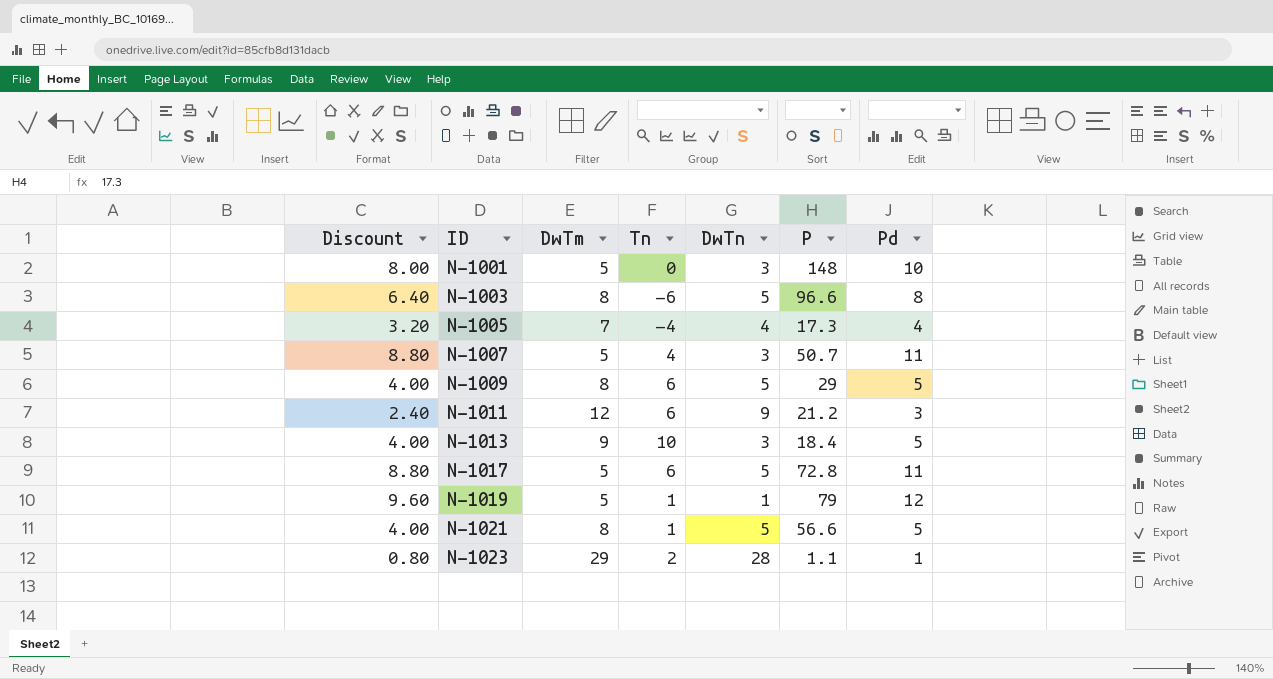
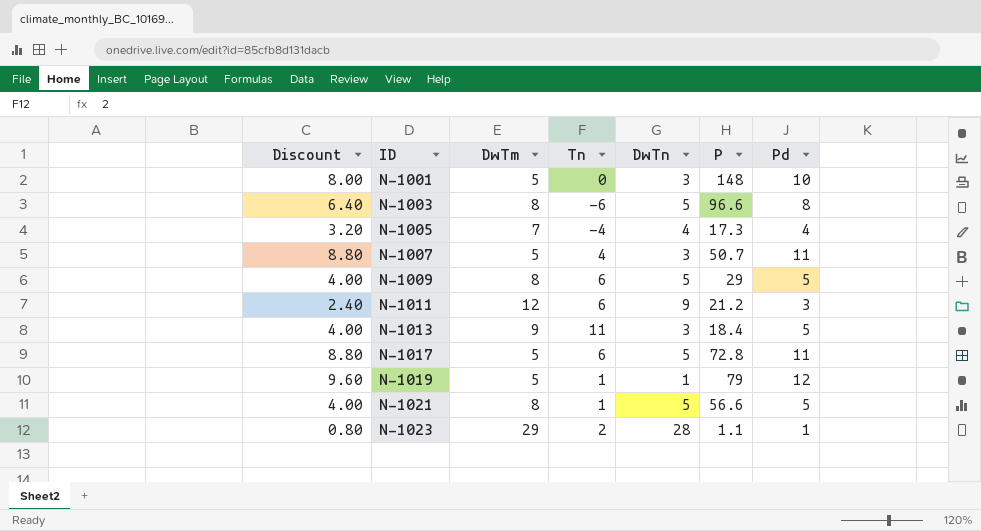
N-1013 | Tn: 10 -> 11

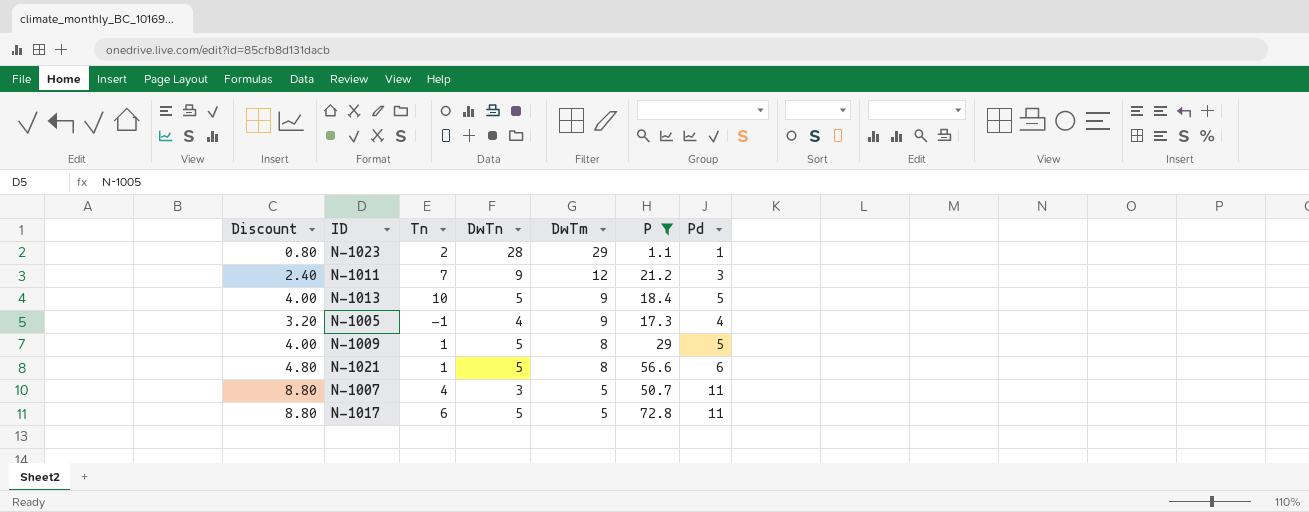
filter: none -> P <= 72.8
row order: ID ascending -> DwTm descending
column DwTm | position: 3 -> 5
N-1011 | Tn: 6 -> 7
N-1013 | Tn: 11 -> 10
N-1013 | DwTn: 3 -> 5
N-1005 | Tn: -4 -> -1
N-1005 | DwTm: 7 -> 9
N-1009 | Tn: 6 -> 1
N-1021 | Discount: 4.00 -> 4.80
N-1021 | Pd: 5 -> 6

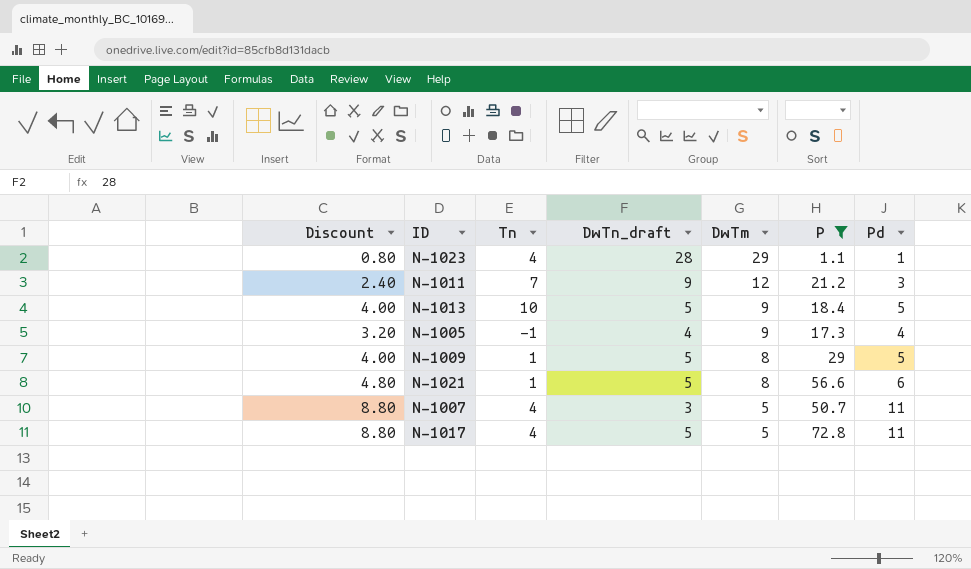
column name: DwTn -> DwTn_draft
N-1023 | Tn: 2 -> 4
N-1017 | Tn: 6 -> 4

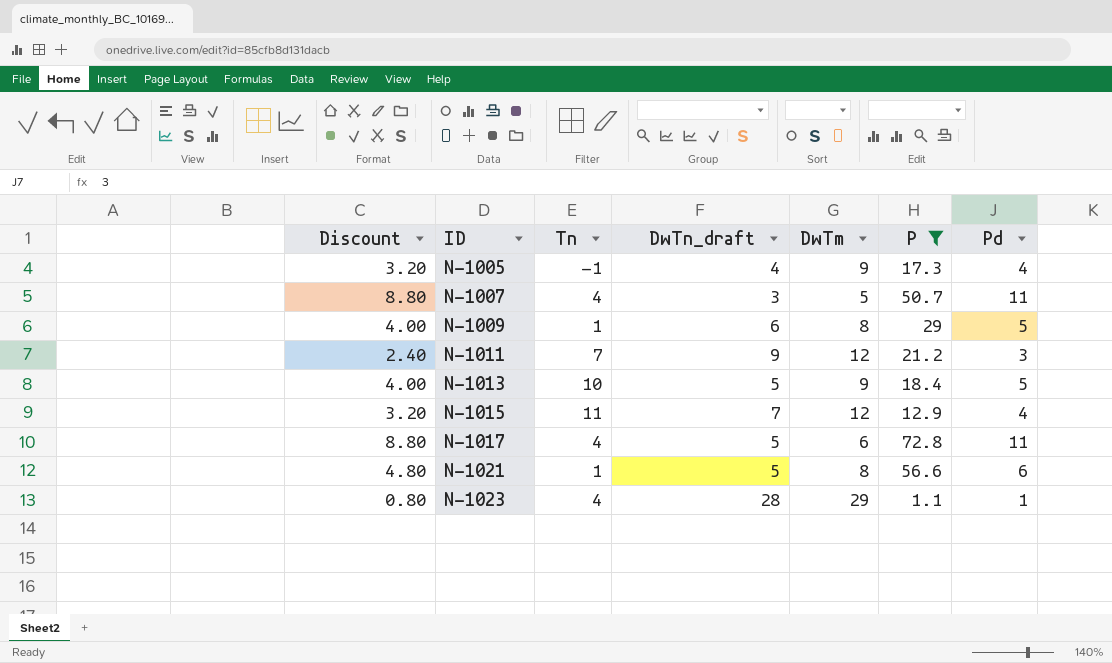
row order: DwTm descending -> ID ascending
N-1009 | DwTn_draft: 5 -> 6
row N-1015: none -> 3.20 | 11 | 7 | 12 | 12.9 | 4
N-1017 | DwTm: 5 -> 6

